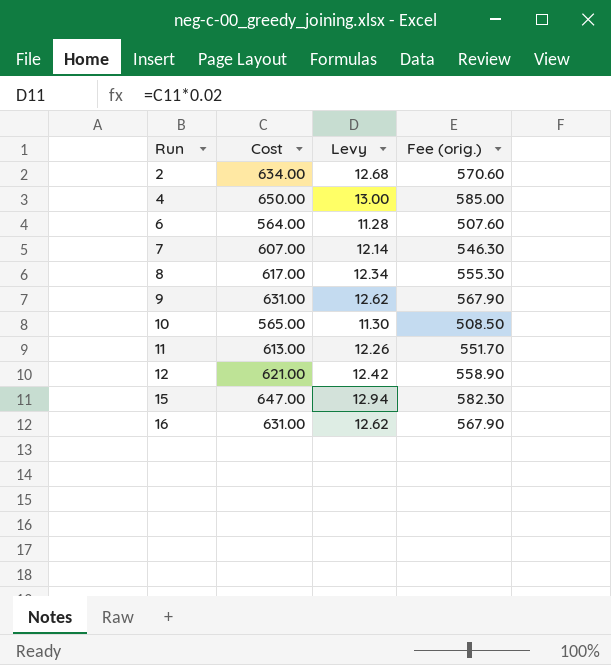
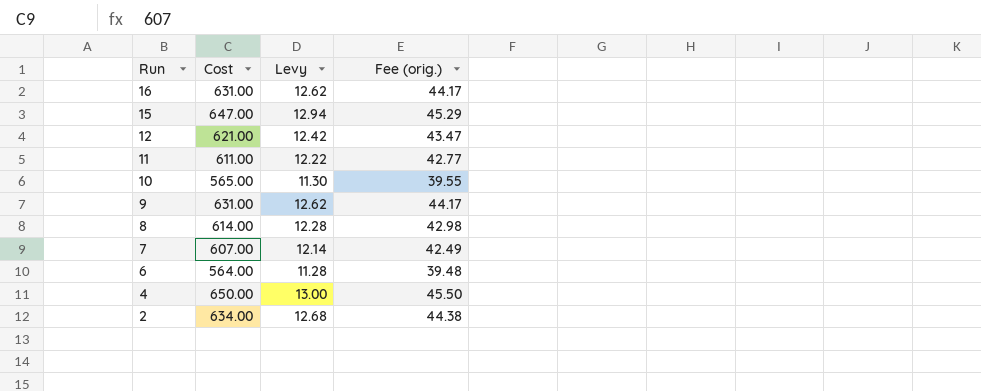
row order: Run ascending -> Run descending
column Fee (orig.) | formula: [Cost] * 0.9 -> [Cost] * 0.07
11 | Cost: 613.00 -> 611.00
11 | Levy: 12.26 -> 12.22
8 | Cost: 617.00 -> 614.00
8 | Levy: 12.34 -> 12.28

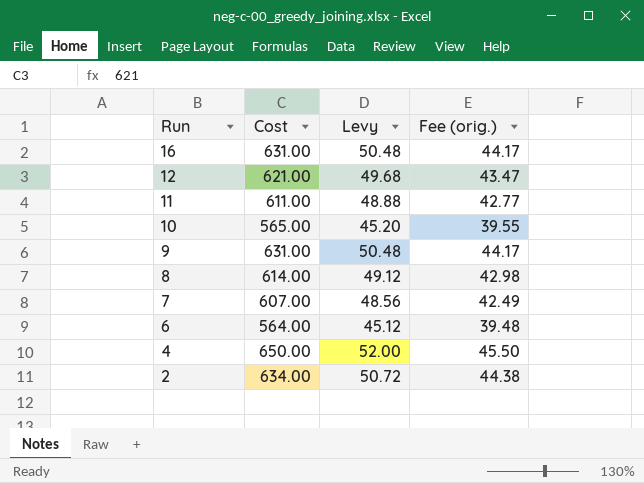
column Levy | formula: [Cost] * 0.02 -> [Cost] * 0.08
row 15: 647.00 | 12.94 | 45.29 -> none

